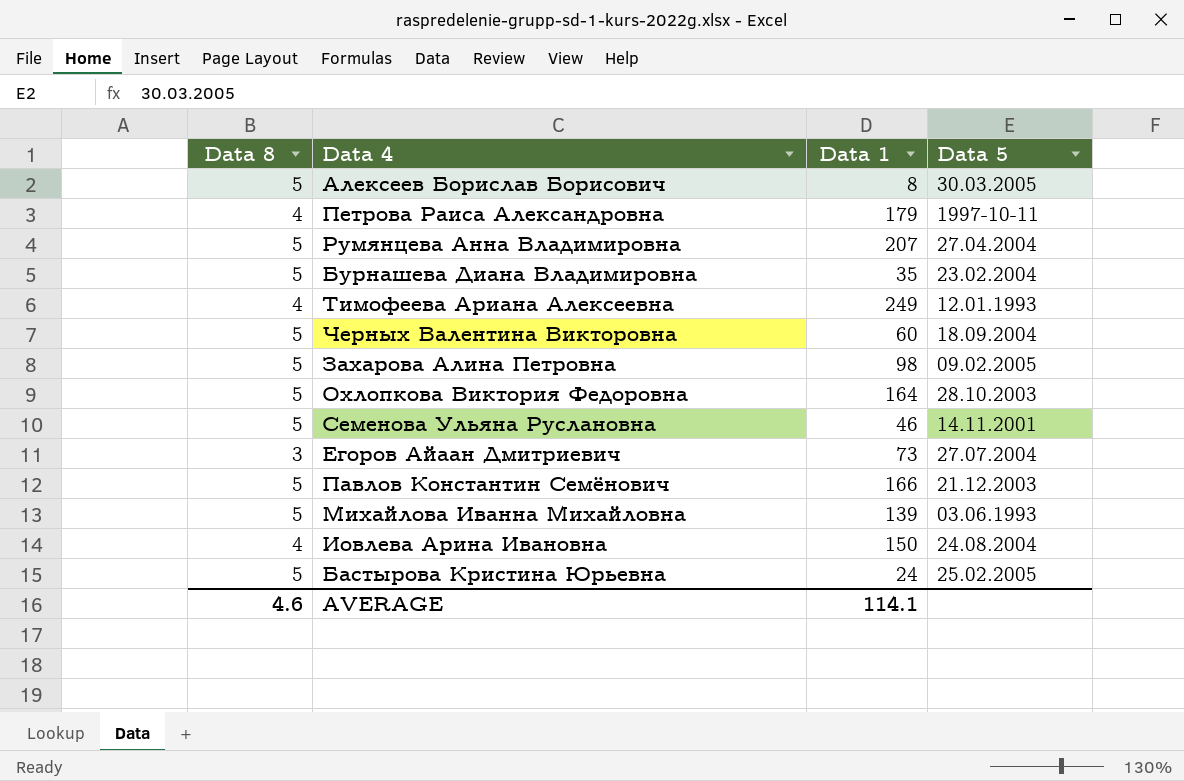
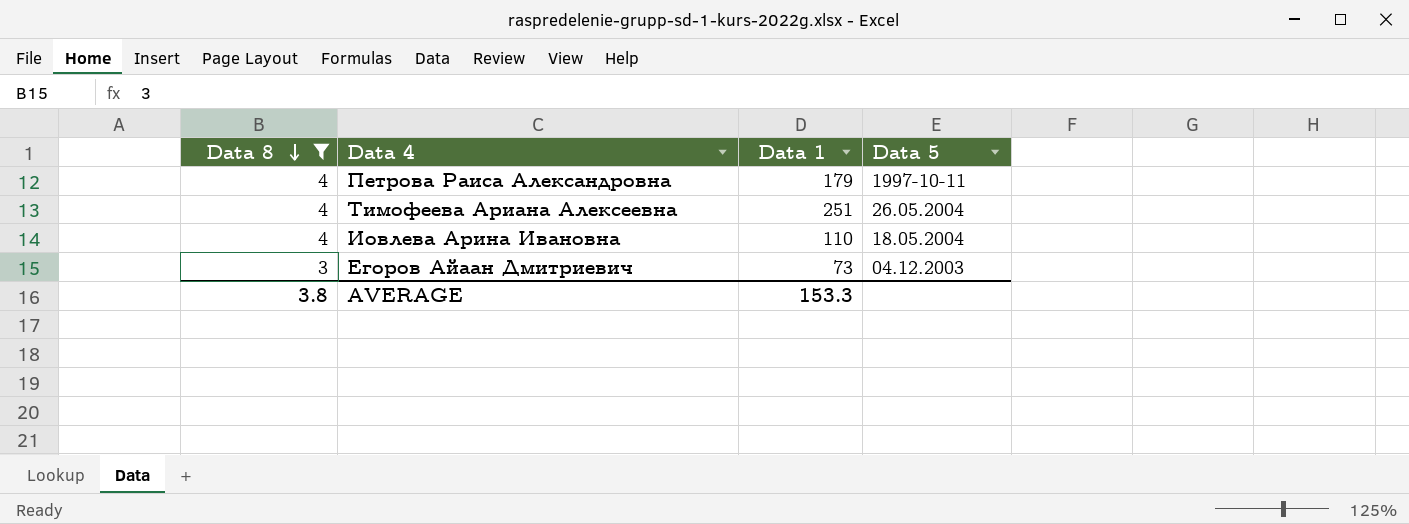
filter: none -> Data 8 != 5
row order: none -> Data 8 descending
Тимофеева Ариана Алексеевна | Data 1: 249 -> 251
Тимофеева Ариана Алексеевна | Data 5: 12.01.1993 -> 26.05.2004
Иовлева Арина Ивановна | Data 1: 150 -> 110
Иовлева Арина Ивановна | Data 5: 24.08.2004 -> 18.05.2004
Егоров Айаан Дмитриевич | Data 5: 27.07.2004 -> 04.12.2003
AVERAGE | Data 8: 4.6 -> 3.8
AVERAGE | Data 1: 114.1 -> 153.3

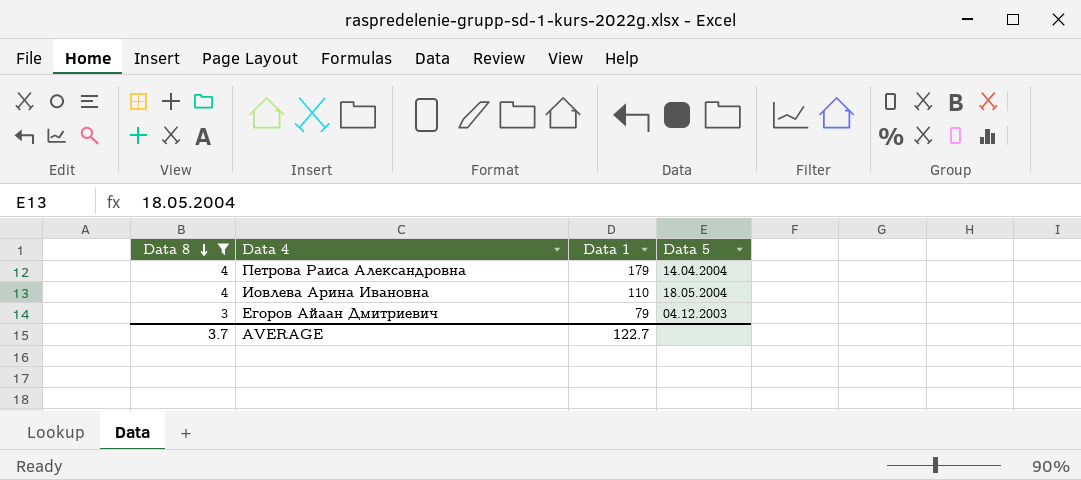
row Тимофеева Ариана Алексеевна: 4 | 251 | 26.05.2004 -> none
Петрова Раиса Александровна | Data 5: 1997-10-11 -> 14.04.2004
Егоров Айаан Дмитриевич | Data 1: 73 -> 79
AVERAGE | Data 8: 3.8 -> 3.7
AVERAGE | Data 1: 153.3 -> 122.7

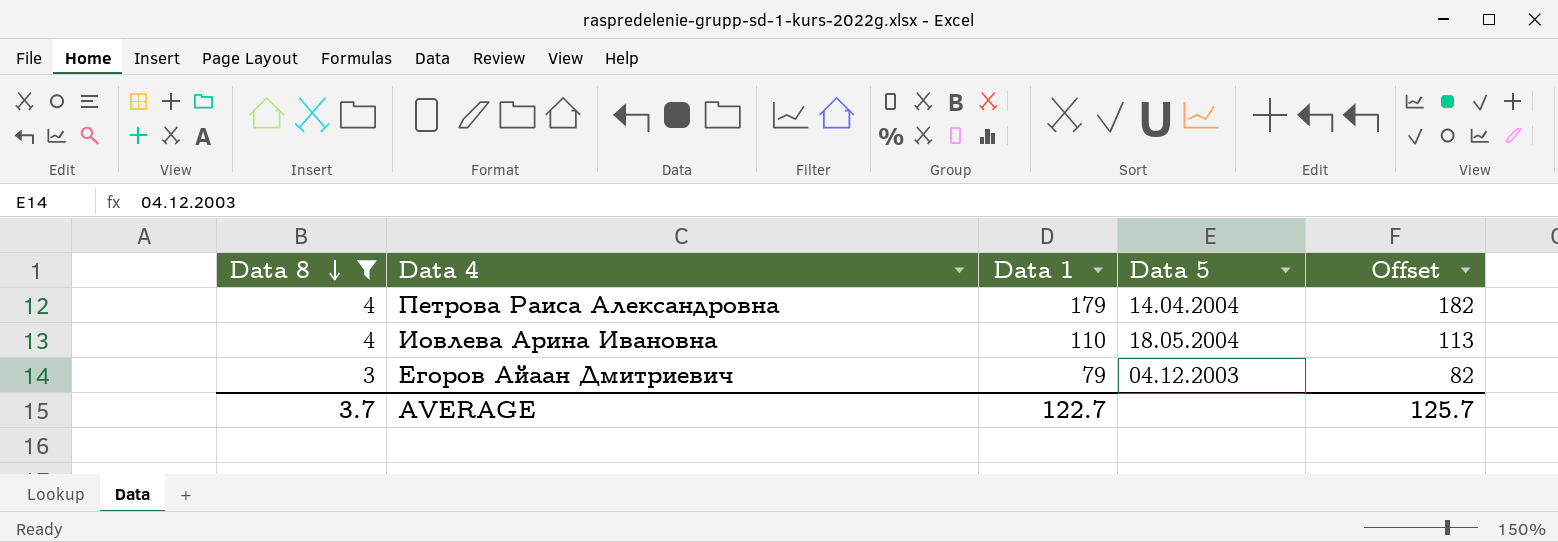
column Offset | formula: none -> [Data 1] + 3

